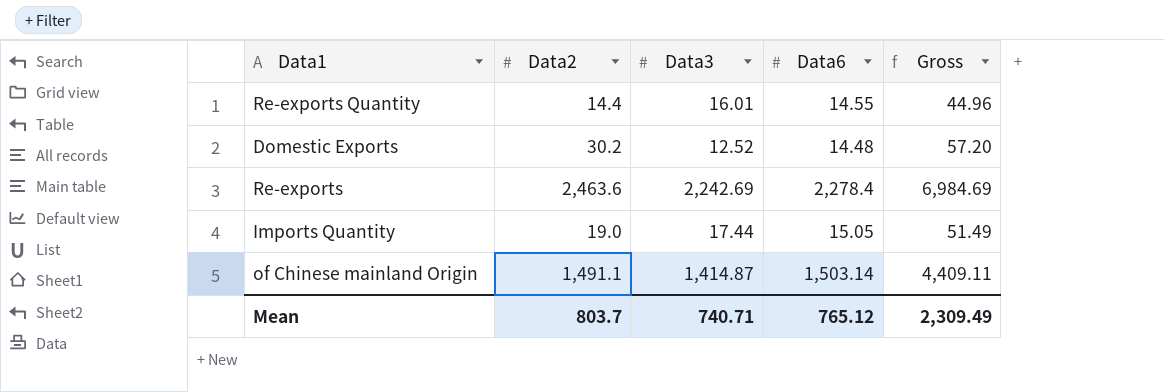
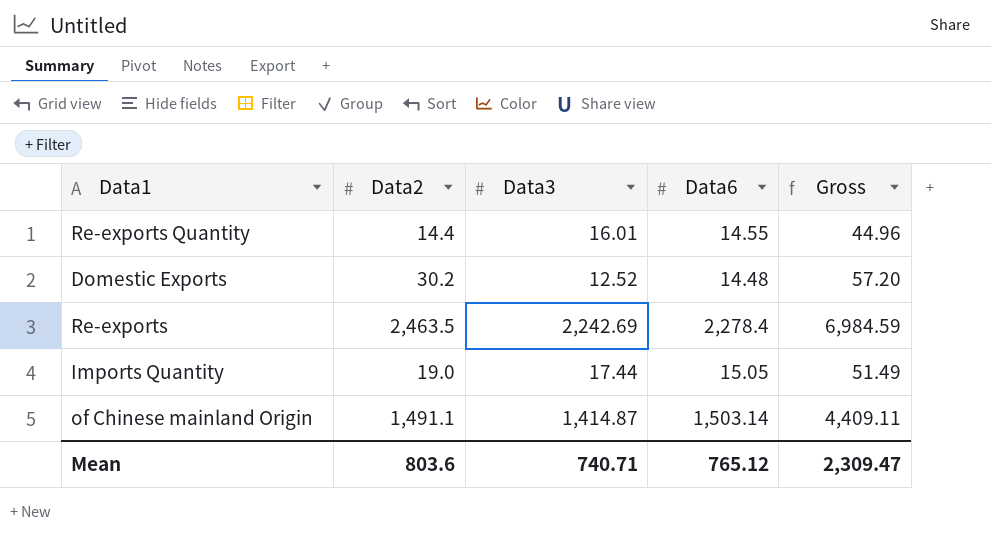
Re-exports | Data2: 2,463.6 -> 2,463.5
Re-exports | Gross: 6,984.69 -> 6,984.59
Mean | Data2: 803.7 -> 803.6
Mean | Gross: 2,309.49 -> 2,309.47

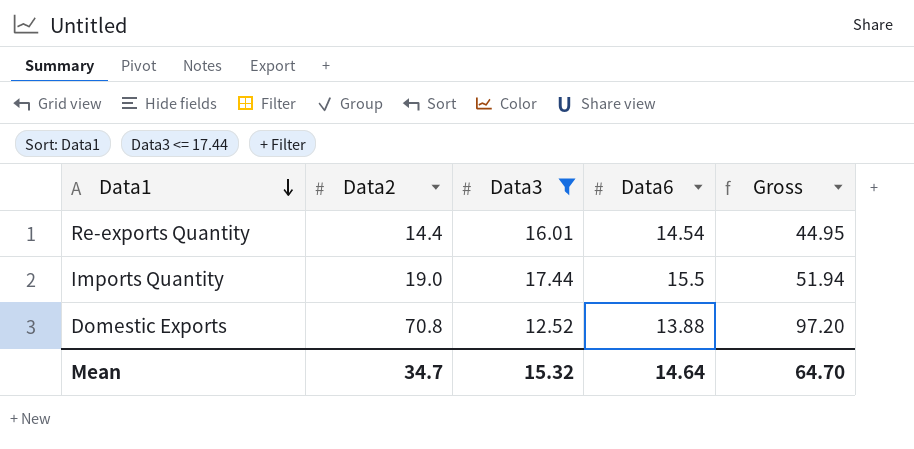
filter: none -> Data3 <= 17.44
row order: none -> Data1 descending
Re-exports Quantity | Data6: 14.55 -> 14.54
Re-exports Quantity | Gross: 44.96 -> 44.95
Imports Quantity | Data6: 15.05 -> 15.5
Imports Quantity | Gross: 51.49 -> 51.94
Domestic Exports | Data2: 30.2 -> 70.8
Domestic Exports | Data6: 14.48 -> 13.88
Domestic Exports | Gross: 57.20 -> 97.20
Mean | Data2: 803.6 -> 34.7
Mean | Data3: 740.71 -> 15.32
Mean | Data6: 765.12 -> 14.64
Mean | Gross: 2,309.47 -> 64.70

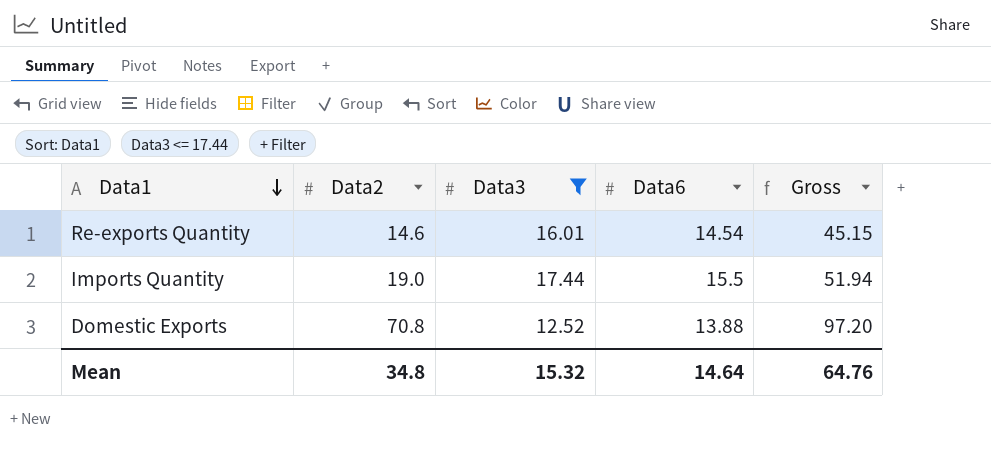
Re-exports Quantity | Data2: 14.4 -> 14.6
Re-exports Quantity | Gross: 44.95 -> 45.15
Mean | Data2: 34.7 -> 34.8
Mean | Gross: 64.70 -> 64.76

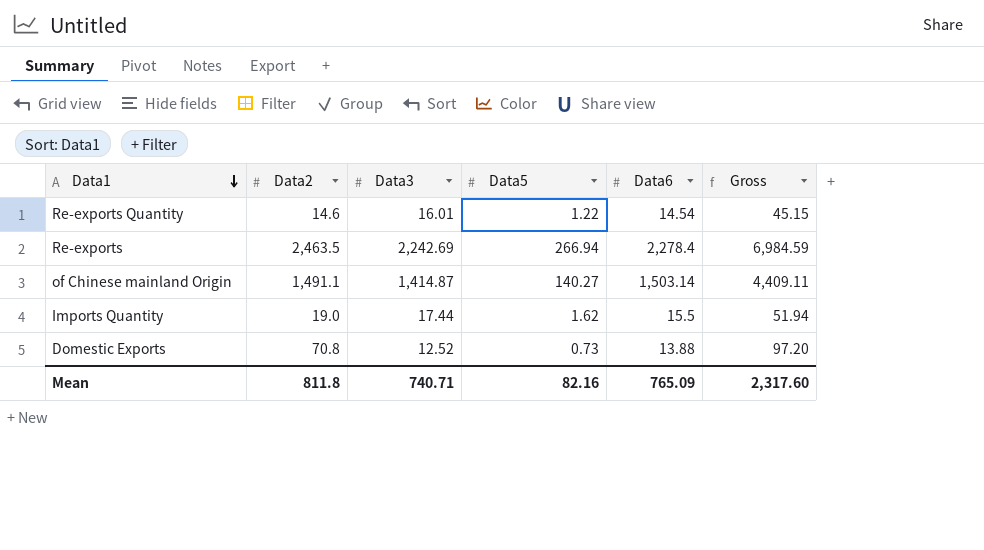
filter: Data3 <= 17.44 -> none
column Data5 | position: none -> 4
Mean | Data2: 34.8 -> 811.8
Mean | Data3: 15.32 -> 740.71
Mean | Data6: 14.64 -> 765.09
Mean | Gross: 64.76 -> 2,317.60

